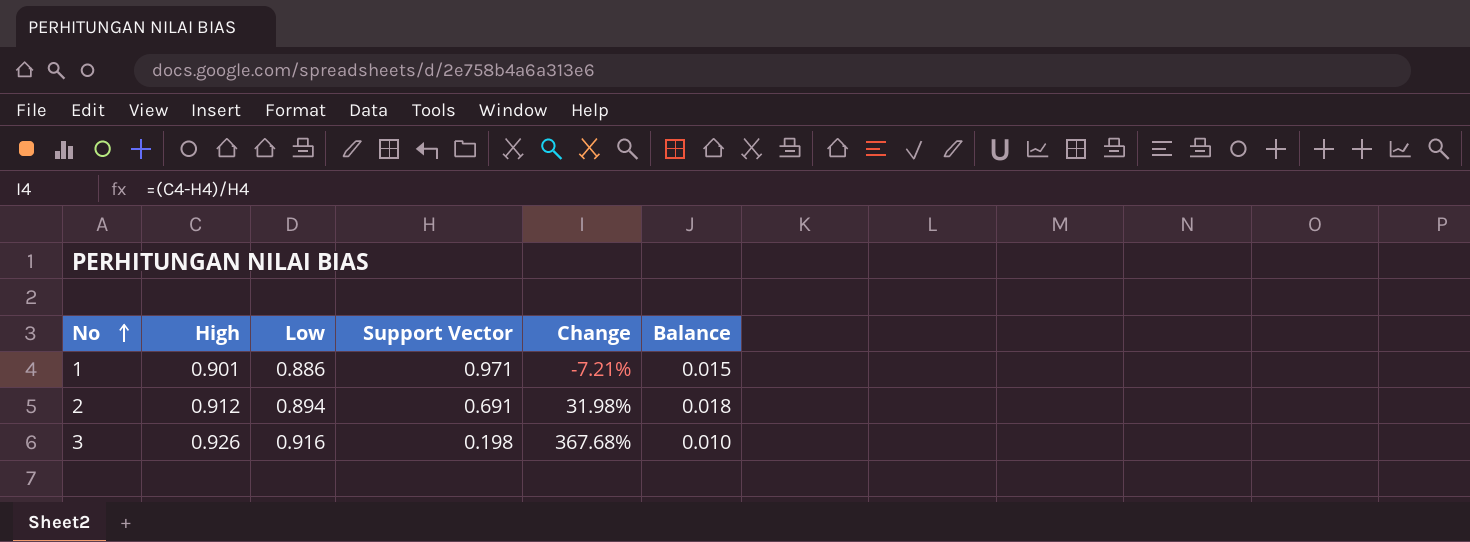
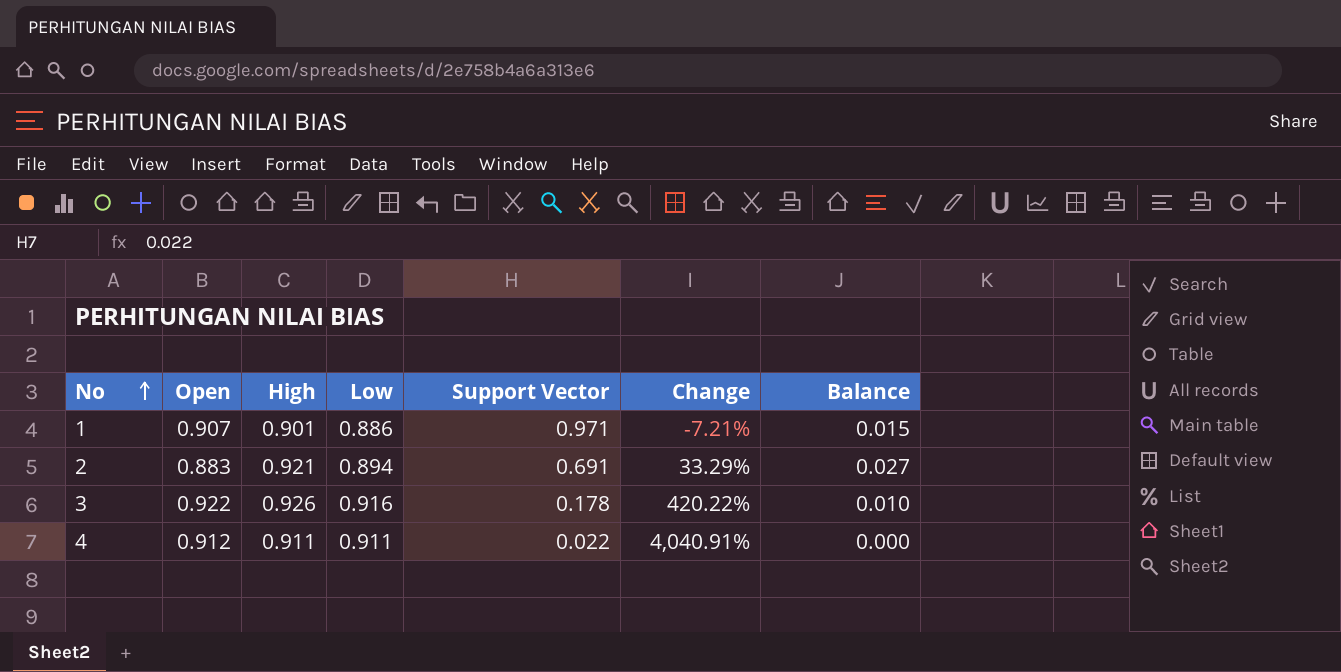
column Open | position: none -> 2
2 | High: 0.912 -> 0.921
2 | Change: 31.98% -> 33.29%
2 | Balance: 0.018 -> 0.027
3 | Support Vector: 0.198 -> 0.178
3 | Change: 367.68% -> 420.22%
row 4: none -> 0.912 | 0.911 | 0.911 | 0.022 | 4,040.91% | 0.000

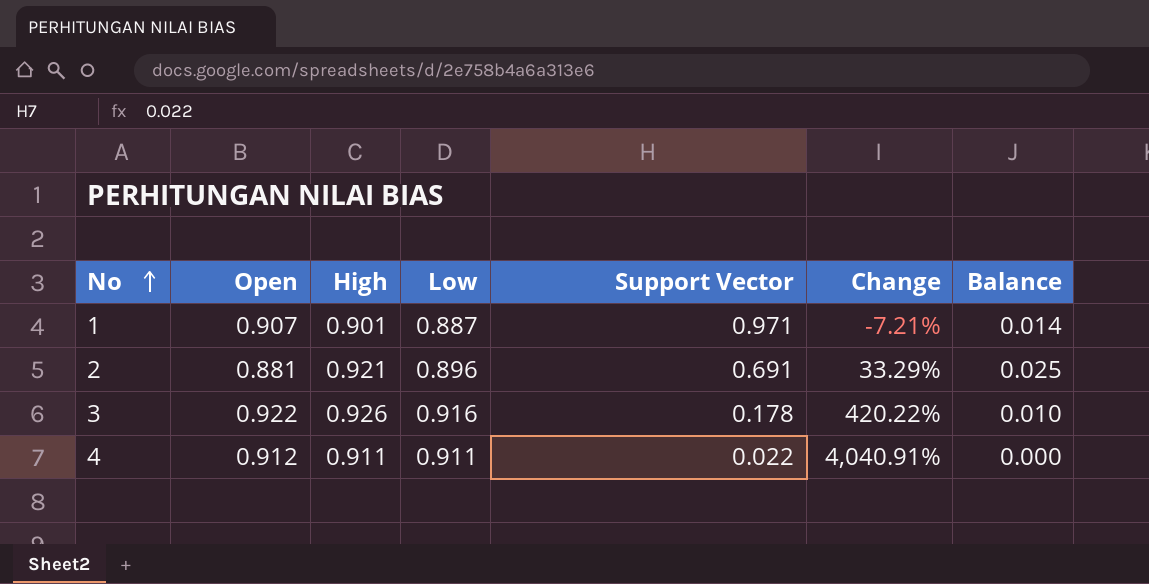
1 | Low: 0.886 -> 0.887
1 | Balance: 0.015 -> 0.014
2 | Open: 0.883 -> 0.881
2 | Low: 0.894 -> 0.896
2 | Balance: 0.027 -> 0.025

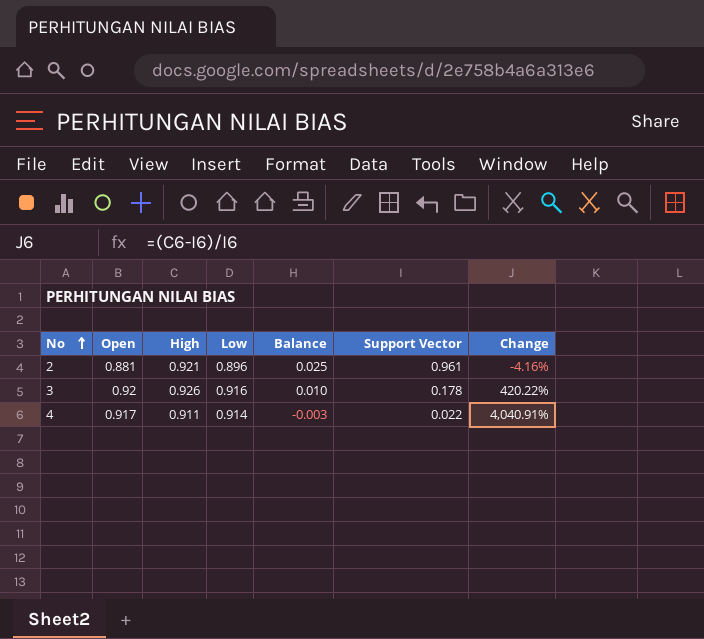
column Balance | position: 7 -> 5
row 1: 0.907 | 0.901 | 0.887 | 0.971 | -7.21% | 0.014 -> none
2 | Support Vector: 0.691 -> 0.961
2 | Change: 33.29% -> -4.16%
3 | Open: 0.922 -> 0.92
4 | Open: 0.912 -> 0.917
4 | Low: 0.911 -> 0.914
4 | Balance: 0.000 -> -0.003

